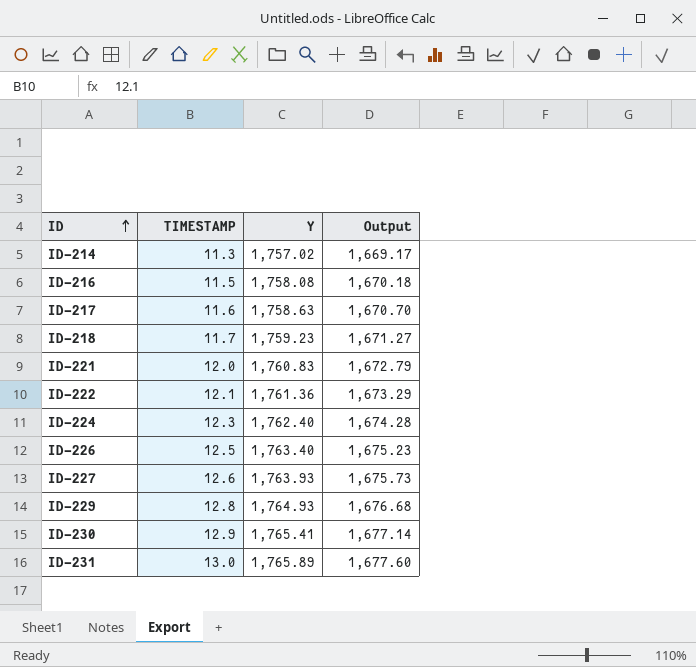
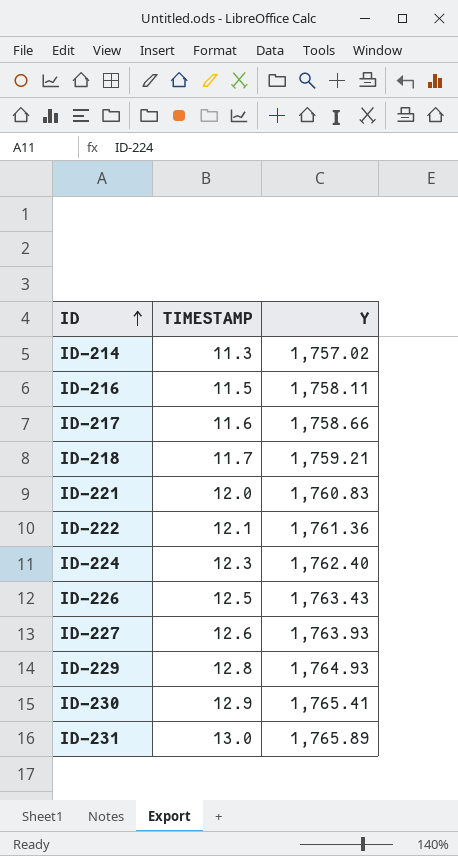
column Output | formula: [Y] * 0.95 -> none
ID-216 | Y: 1,758.08 -> 1,758.11
ID-217 | Y: 1,758.63 -> 1,758.66
ID-218 | Y: 1,759.23 -> 1,759.21
ID-226 | Y: 1,763.40 -> 1,763.43

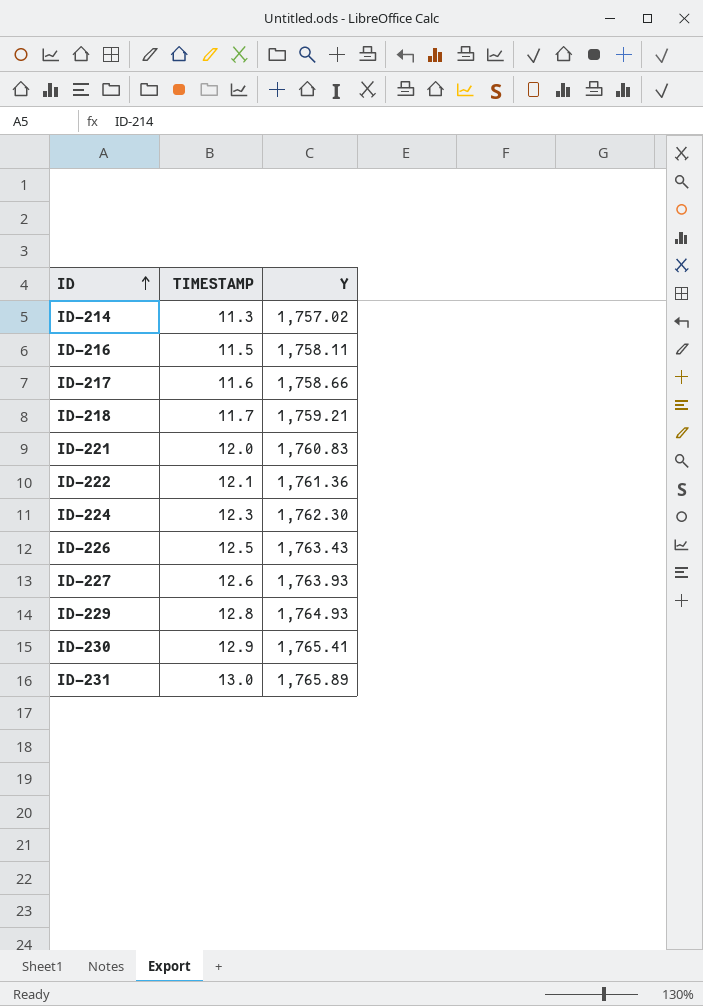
ID-224 | Y: 1,762.40 -> 1,762.30

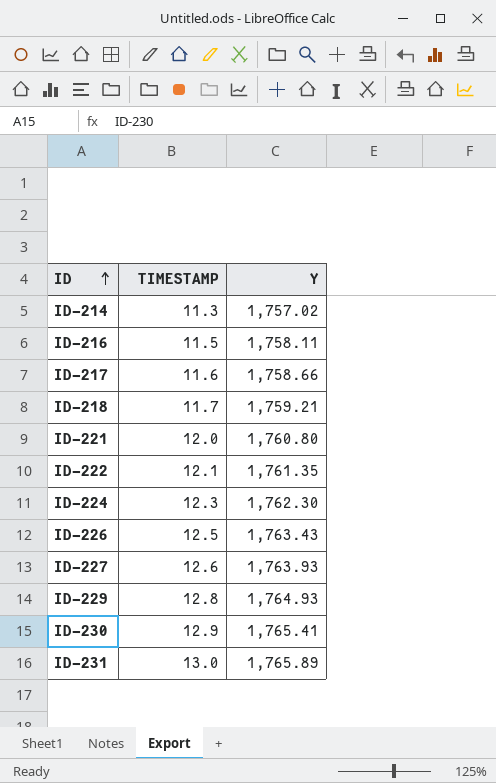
ID-221 | Y: 1,760.83 -> 1,760.80
ID-222 | Y: 1,761.36 -> 1,761.35

